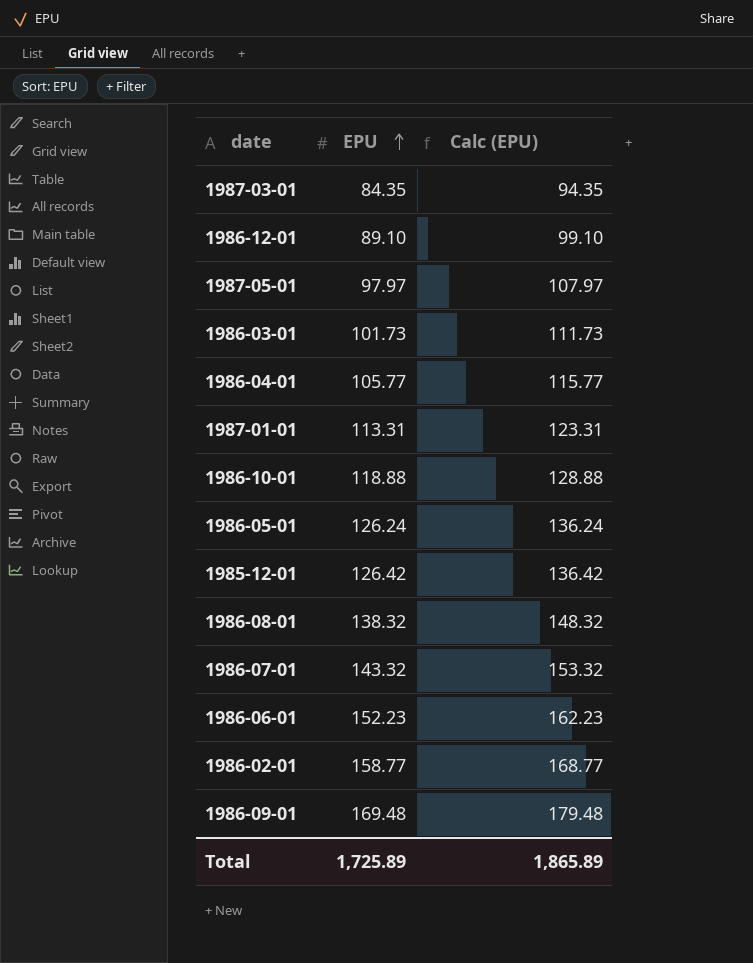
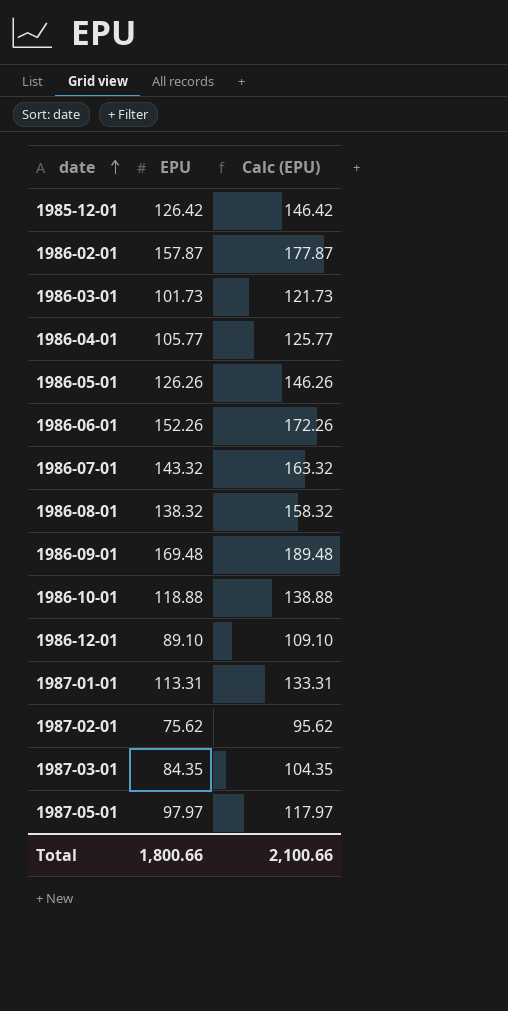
row order: EPU ascending -> date ascending
column Calc (EPU) | formula: [EPU] + 10 -> [EPU] + 20
1986-02-01 | EPU: 158.77 -> 157.87
1986-05-01 | EPU: 126.24 -> 126.26
1986-06-01 | EPU: 152.23 -> 152.26
row 1987-02-01: none -> 75.62 | 95.62
Total | EPU: 1,725.89 -> 1,800.66
Total | Calc (EPU): 1,865.89 -> 2,100.66

